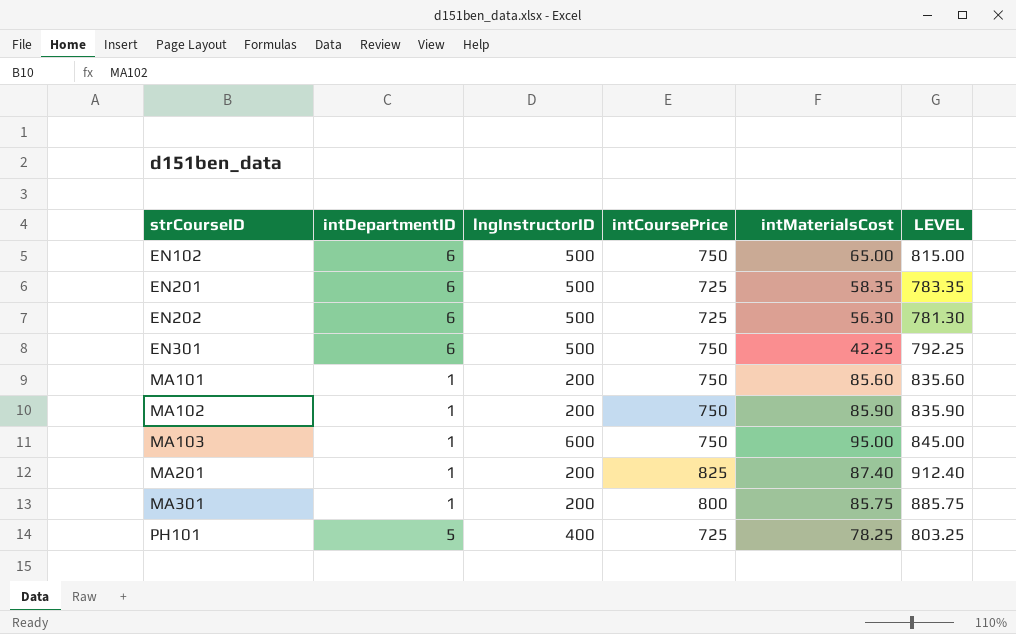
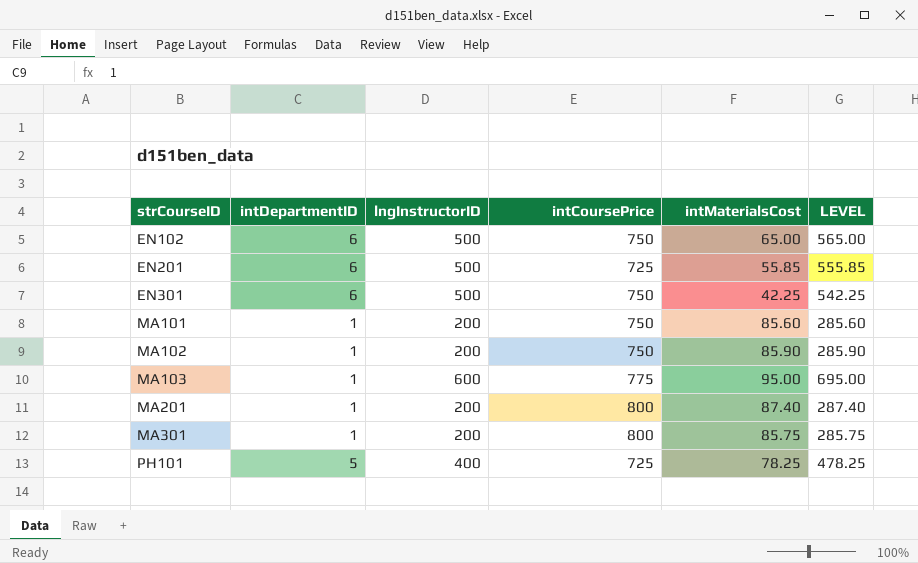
column LEVEL | formula: [intCoursePrice] + [intMaterialsCost] -> [lngInstructorID] + [intMaterialsCost]
row EN202: 6 | 500 | 725 | 56.30 | 781.30 -> none
EN201 | intMaterialsCost: 58.35 -> 55.85
MA103 | intCoursePrice: 750 -> 775
MA201 | intCoursePrice: 825 -> 800

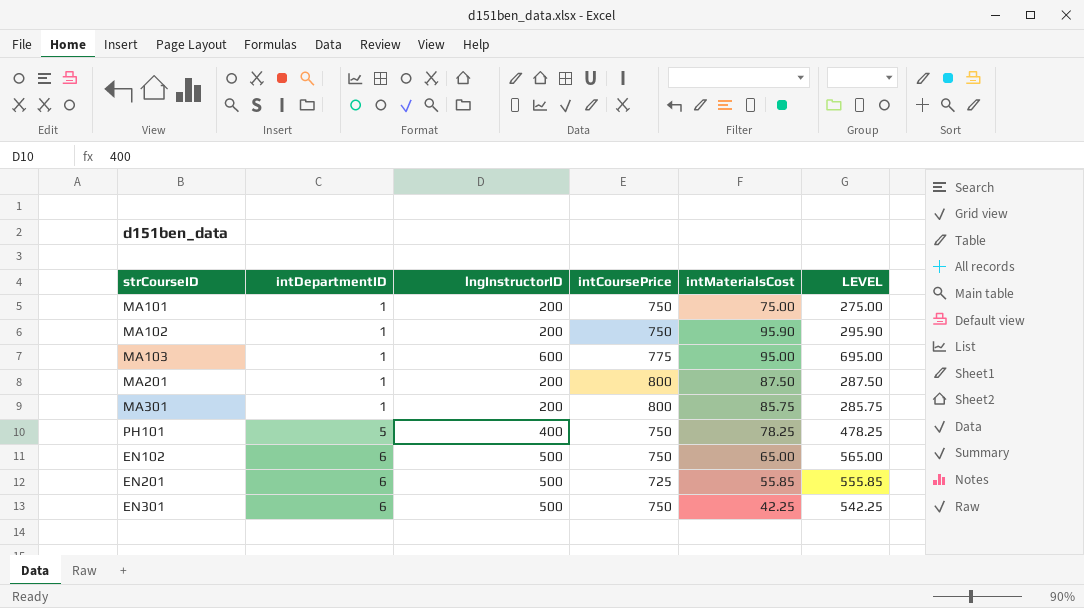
row order: strCourseID ascending -> intDepartmentID ascending
MA101 | intMaterialsCost: 85.60 -> 75.00
MA101 | LEVEL: 285.60 -> 275.00
MA102 | intMaterialsCost: 85.90 -> 95.90
MA102 | LEVEL: 285.90 -> 295.90
MA201 | intMaterialsCost: 87.40 -> 87.50
MA201 | LEVEL: 287.40 -> 287.50
PH101 | intCoursePrice: 725 -> 750

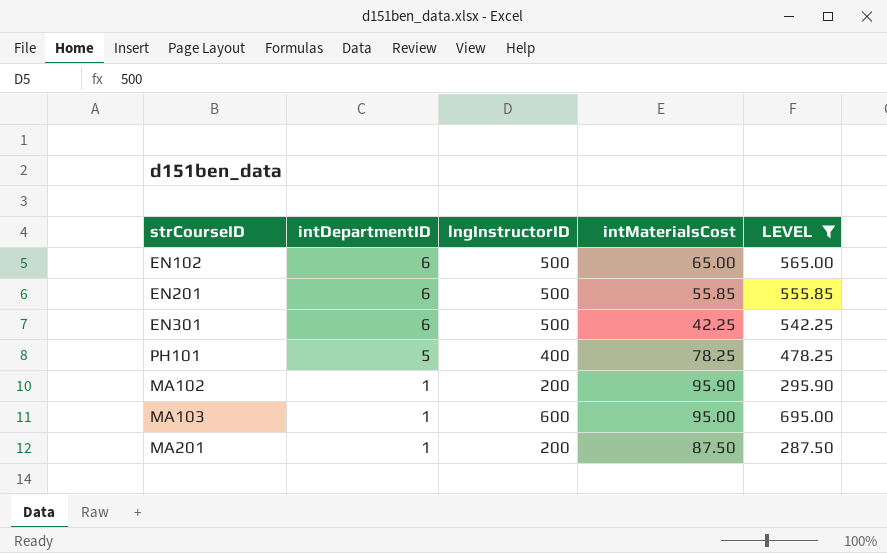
filter: none -> LEVEL >= 287.50
row order: intDepartmentID ascending -> intDepartmentID descending
column intCoursePrice | position: 4 -> none

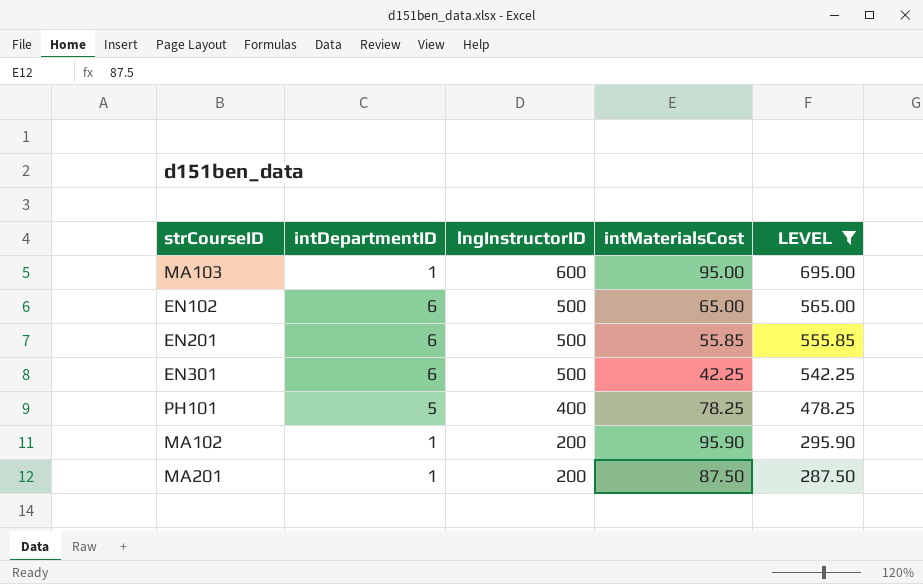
row order: intDepartmentID descending -> lngInstructorID descending

